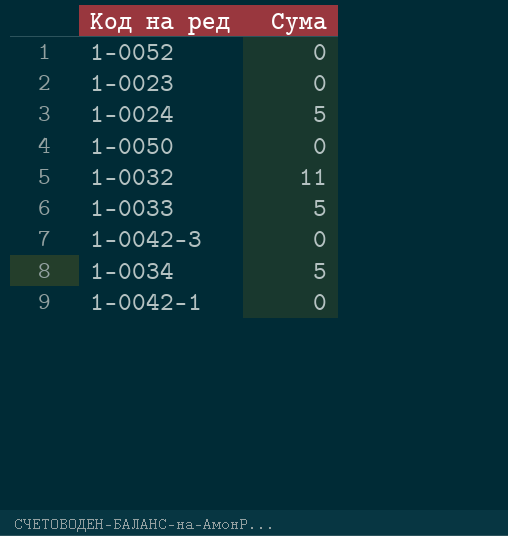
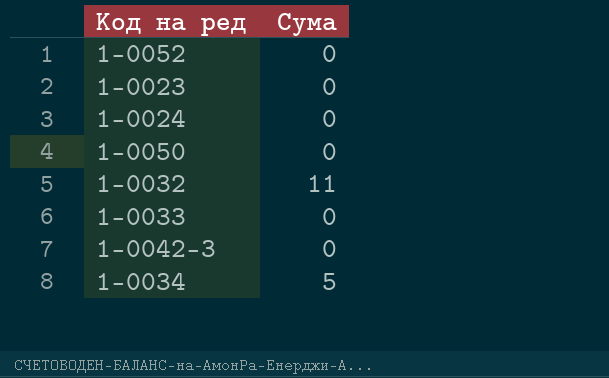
row 1-0042-1: 0 -> none
1-0024 | Сума: 5 -> 0
1-0033 | Сума: 5 -> 0

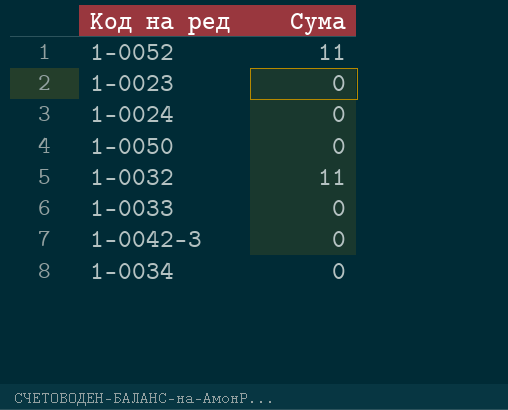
1-0052 | Сума: 0 -> 11
1-0034 | Сума: 5 -> 0

